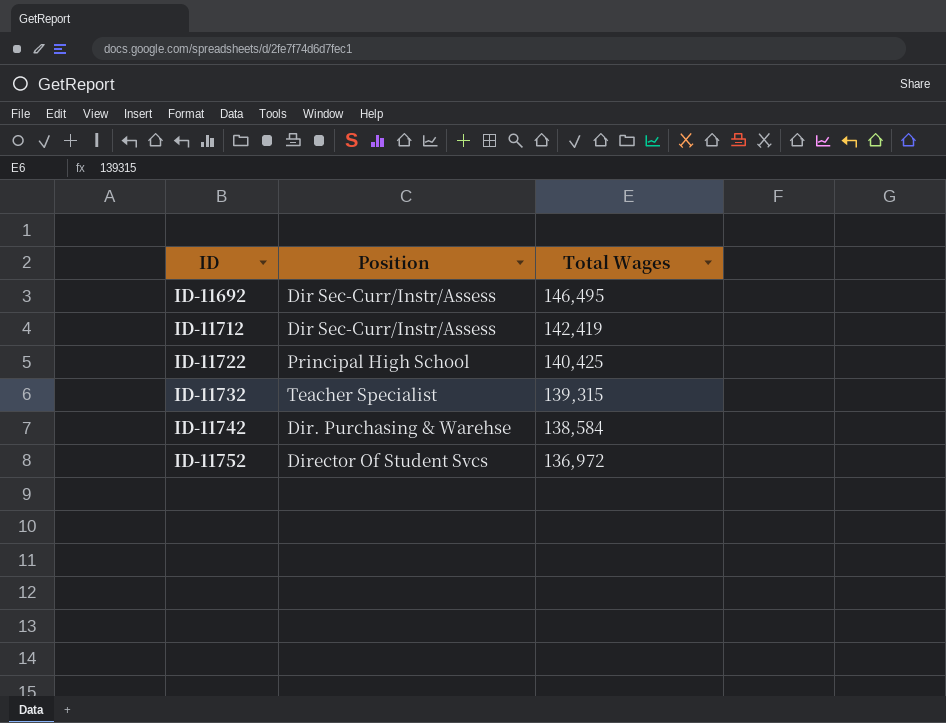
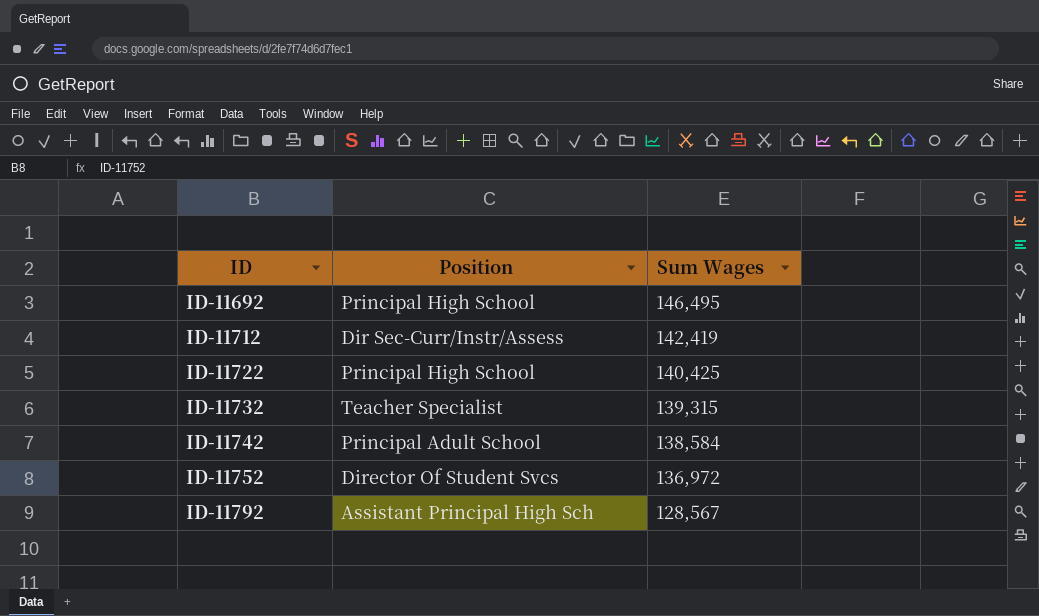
column name: Total Wages -> Sum Wages
ID-11692 | Position: Dir Sec-Curr/Instr/Assess -> Principal High School
ID-11742 | Position: Dir. Purchasing & Warehse -> Principal Adult School
row ID-11792: none -> Assistant Principal High Sch | 128,567

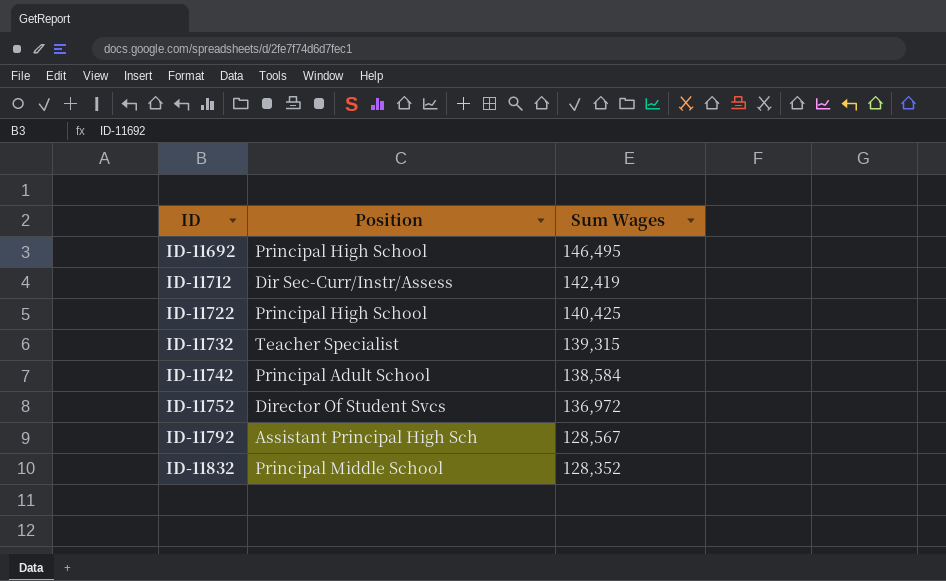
row ID-11832: none -> Principal Middle School | 128,352

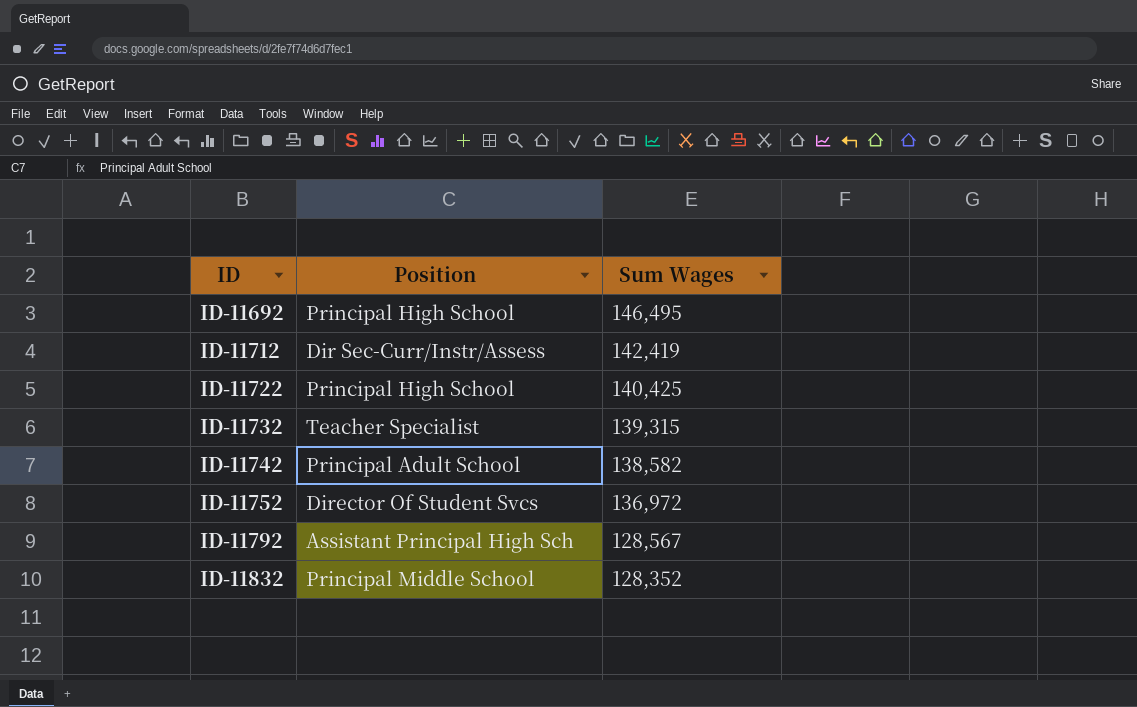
ID-11742 | Sum Wages: 138,584 -> 138,582

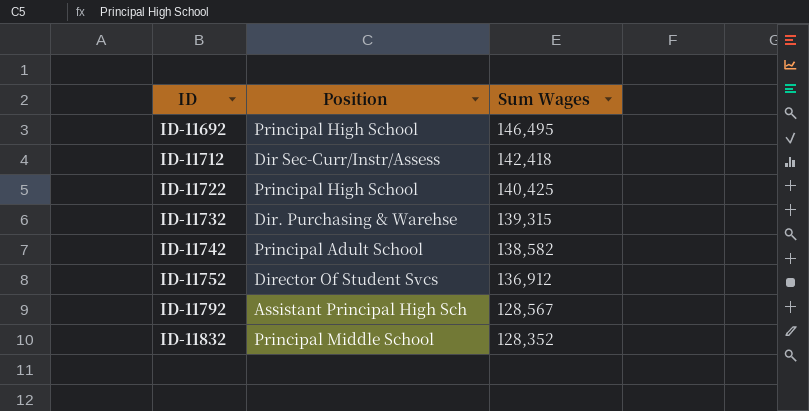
ID-11712 | Sum Wages: 142,419 -> 142,418
ID-11732 | Position: Teacher Specialist -> Dir. Purchasing & Warehse
ID-11752 | Sum Wages: 136,972 -> 136,912

